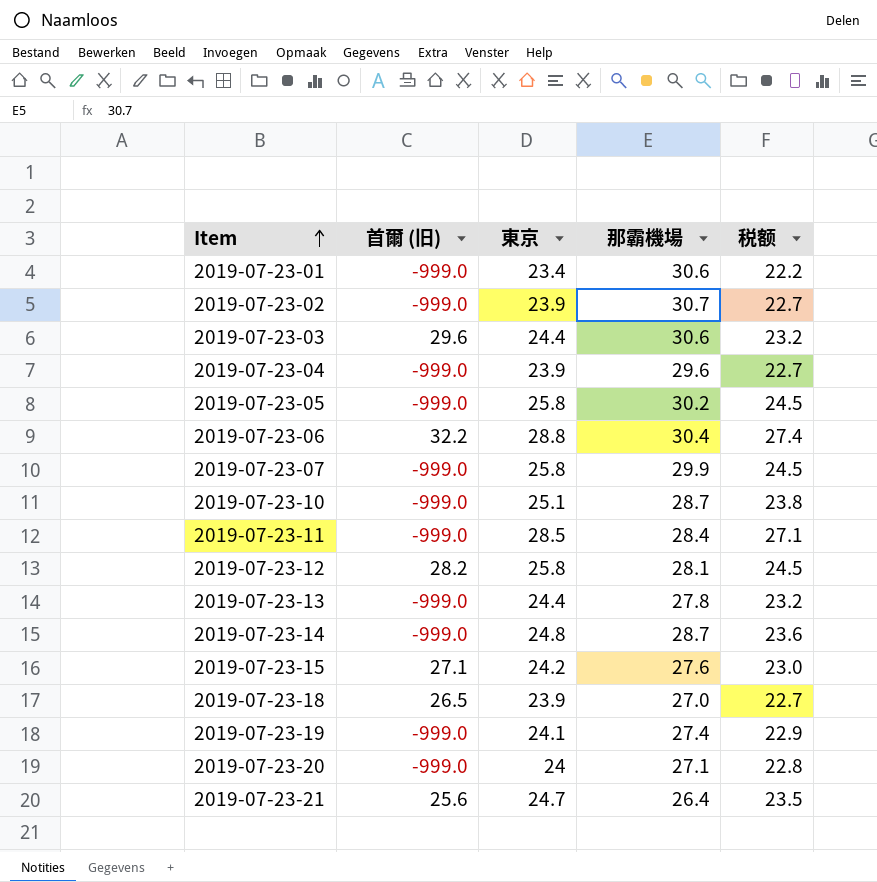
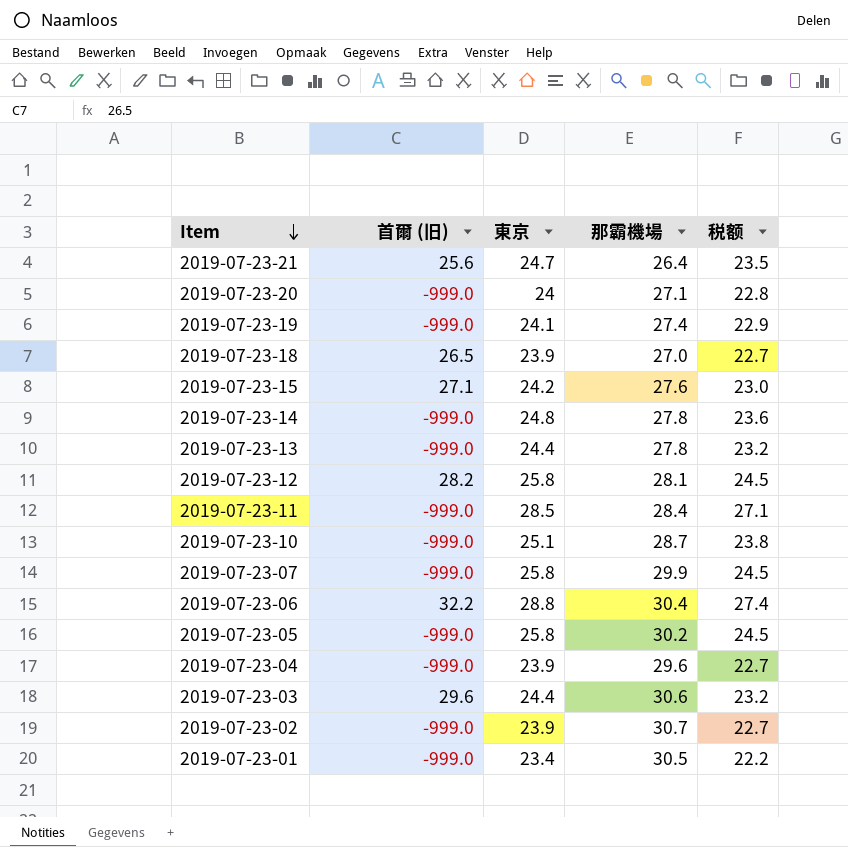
row order: Item ascending -> Item descending
2019-07-23-14 | 那霸機場: 28.7 -> 27.8
2019-07-23-01 | 那霸機場: 30.6 -> 30.5

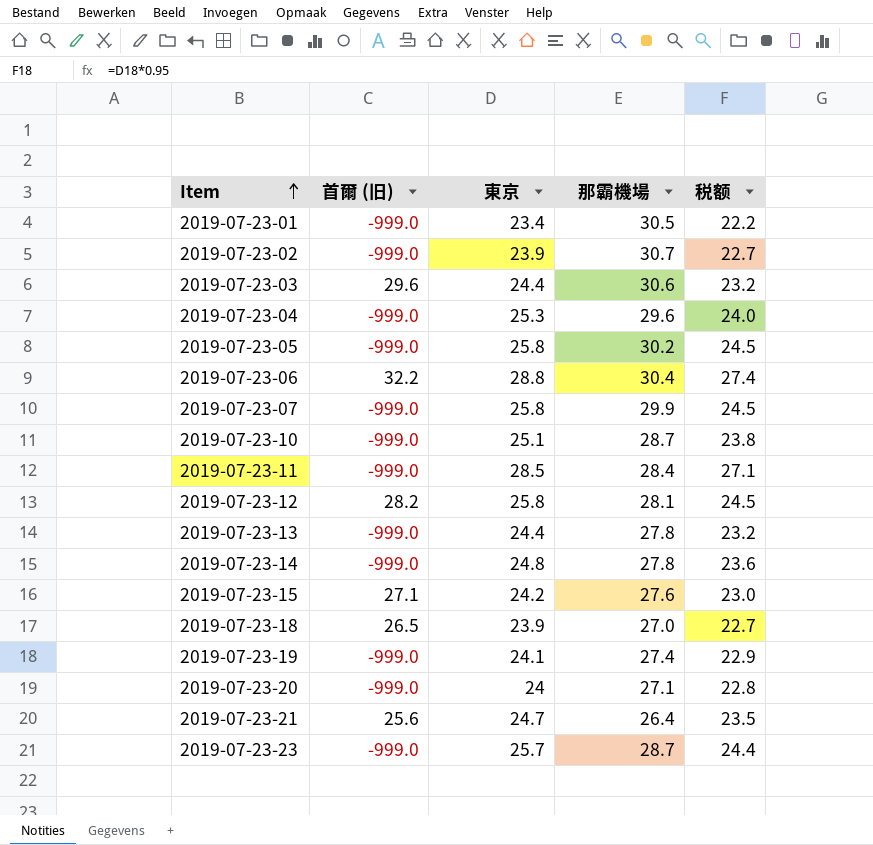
row order: Item descending -> Item ascending
2019-07-23-04 | 東京: 23.9 -> 25.3
2019-07-23-04 | 税额: 22.7 -> 24.0
row 2019-07-23-23: none -> -999.0 | 25.7 | 28.7 | 24.4

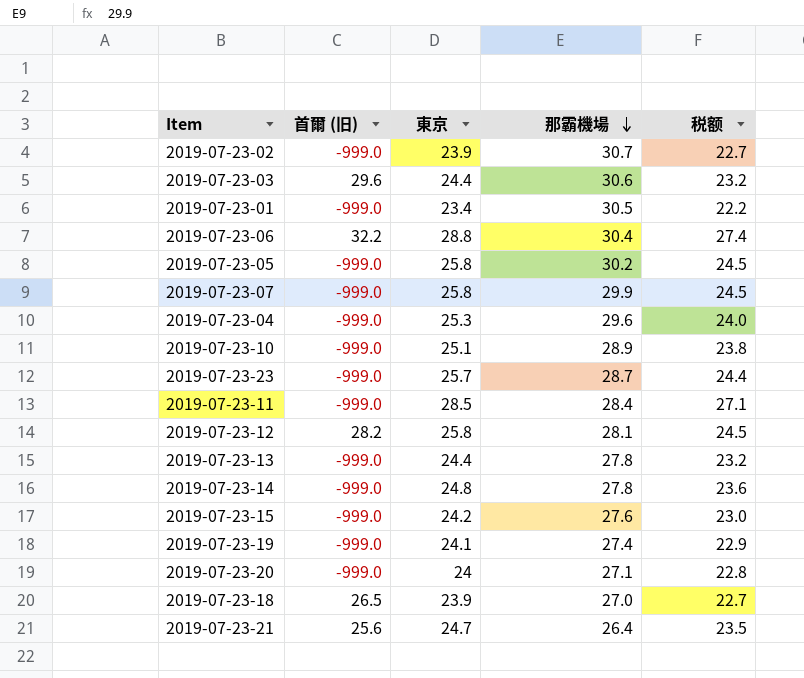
row order: Item ascending -> 那霸機場 descending
2019-07-23-10 | 那霸機場: 28.7 -> 28.9
2019-07-23-15 | 首爾 (旧): 27.1 -> -999.0

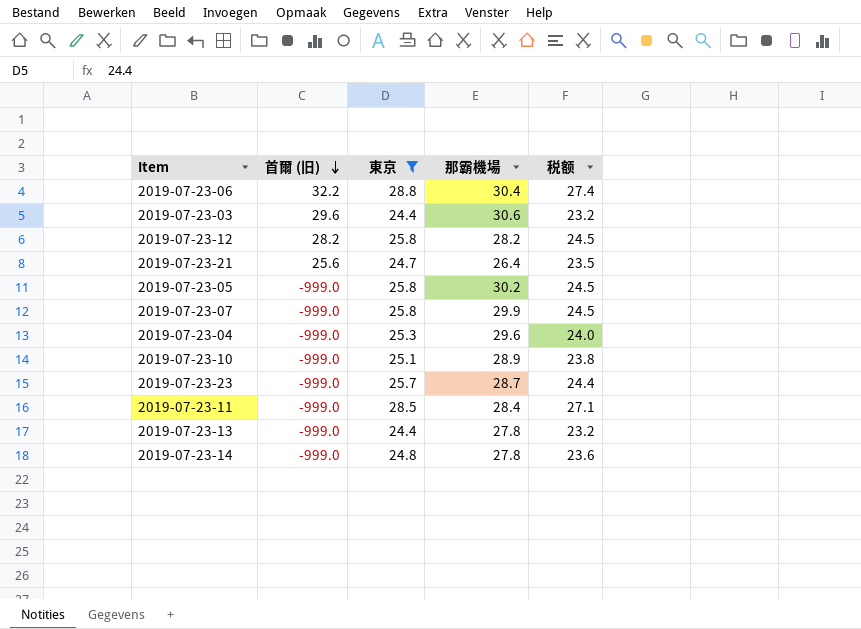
filter: none -> 東京 >= 24.4
row order: 那霸機場 descending -> 首爾 (旧) descending
2019-07-23-12 | 那霸機場: 28.1 -> 28.2

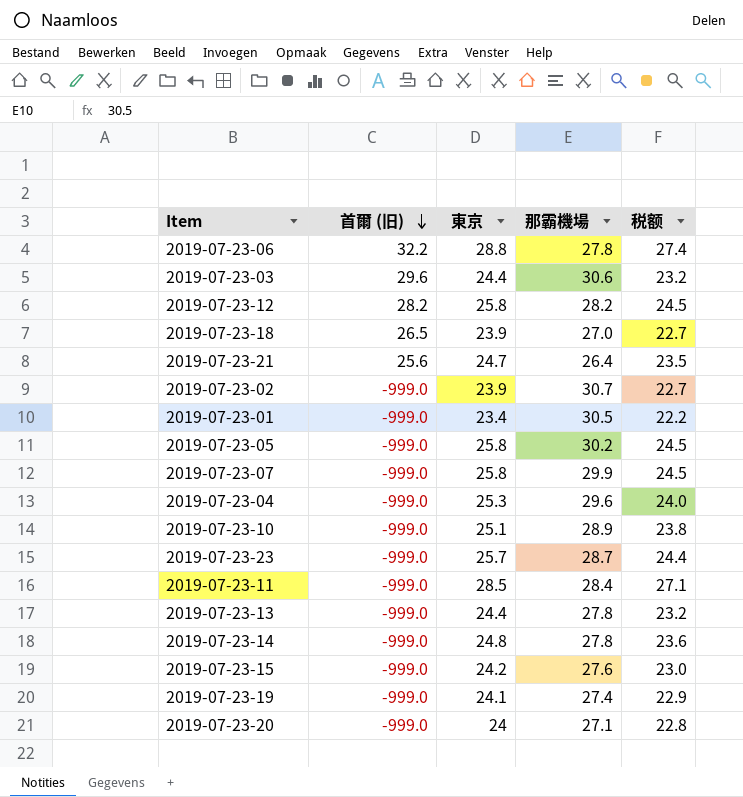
filter: 東京 >= 24.4 -> none
2019-07-23-06 | 那霸機場: 30.4 -> 27.8

